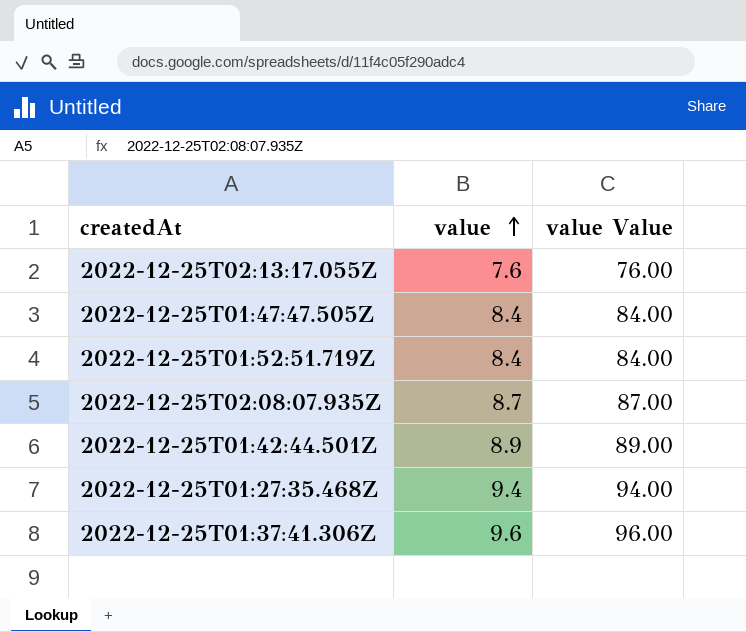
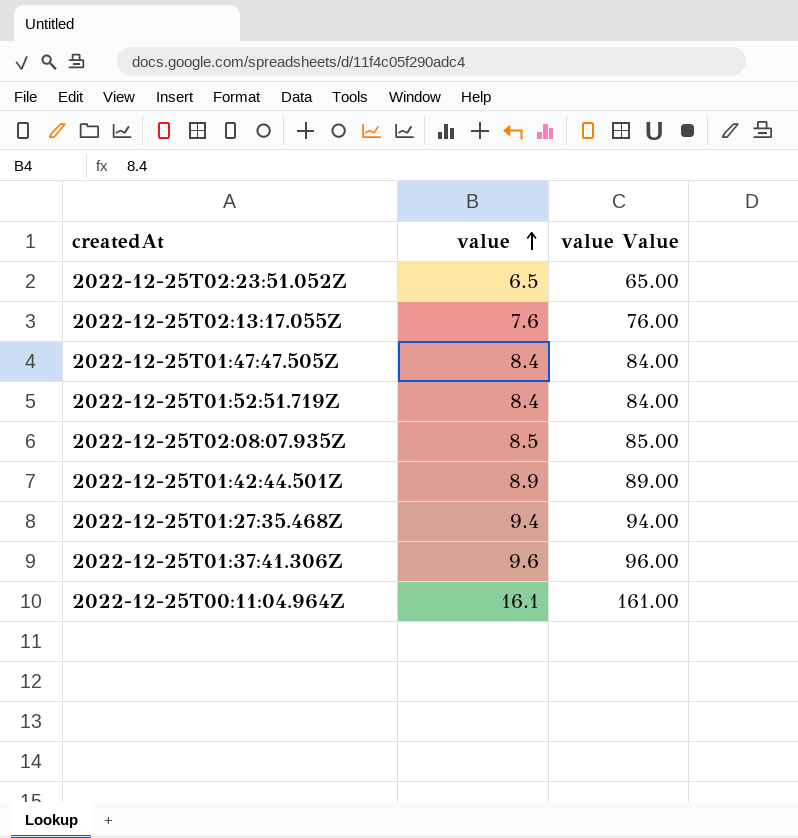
row 2022-12-25T02:23:51.052Z: none -> 6.5 | 65.00
2022-12-25T02:08:07.935Z | value: 8.7 -> 8.5
2022-12-25T02:08:07.935Z | value Value: 87.00 -> 85.00
row 2022-12-25T00:11:04.964Z: none -> 16.1 | 161.00

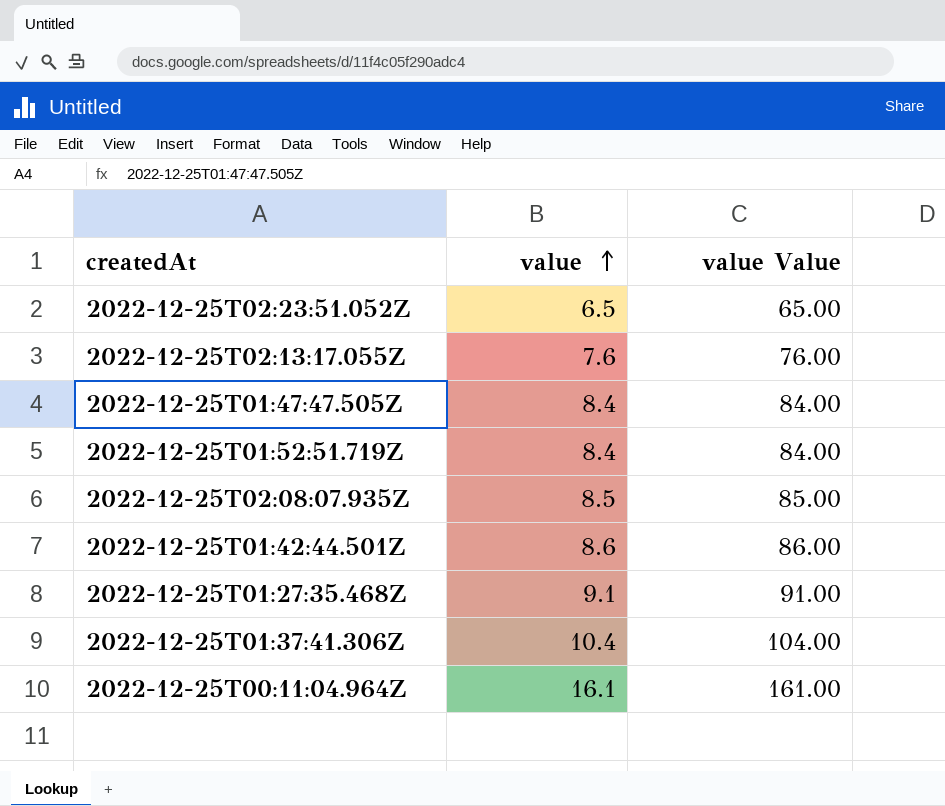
2022-12-25T01:42:44.501Z | value: 8.9 -> 8.6
2022-12-25T01:42:44.501Z | value Value: 89.00 -> 86.00
2022-12-25T01:27:35.468Z | value: 9.4 -> 9.1
2022-12-25T01:27:35.468Z | value Value: 94.00 -> 91.00
2022-12-25T01:37:41.306Z | value: 9.6 -> 10.4
2022-12-25T01:37:41.306Z | value Value: 96.00 -> 104.00

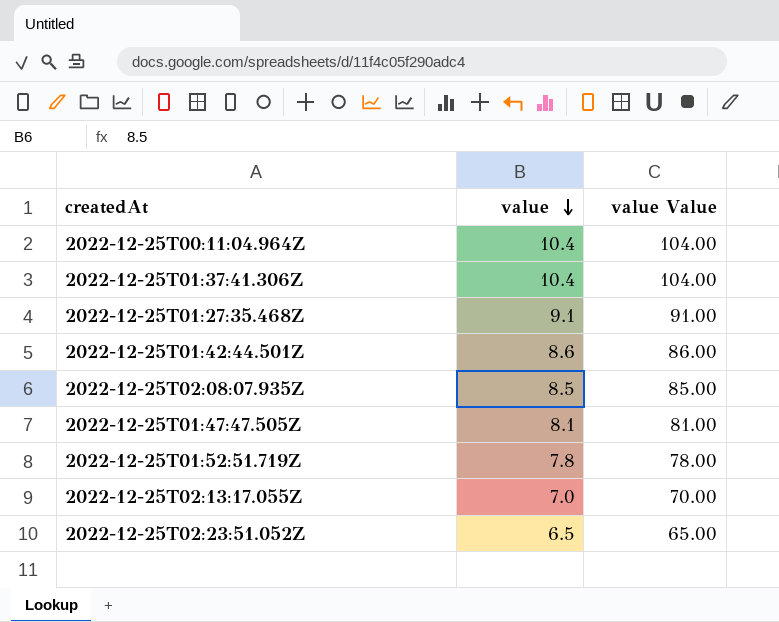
row order: value ascending -> value descending
2022-12-25T00:11:04.964Z | value: 16.1 -> 10.4
2022-12-25T00:11:04.964Z | value Value: 161.00 -> 104.00
2022-12-25T01:47:47.505Z | value: 8.4 -> 8.1
2022-12-25T01:47:47.505Z | value Value: 84.00 -> 81.00
2022-12-25T01:52:51.719Z | value: 8.4 -> 7.8
2022-12-25T01:52:51.719Z | value Value: 84.00 -> 78.00
2022-12-25T02:13:17.055Z | value: 7.6 -> 7.0
2022-12-25T02:13:17.055Z | value Value: 76.00 -> 70.00

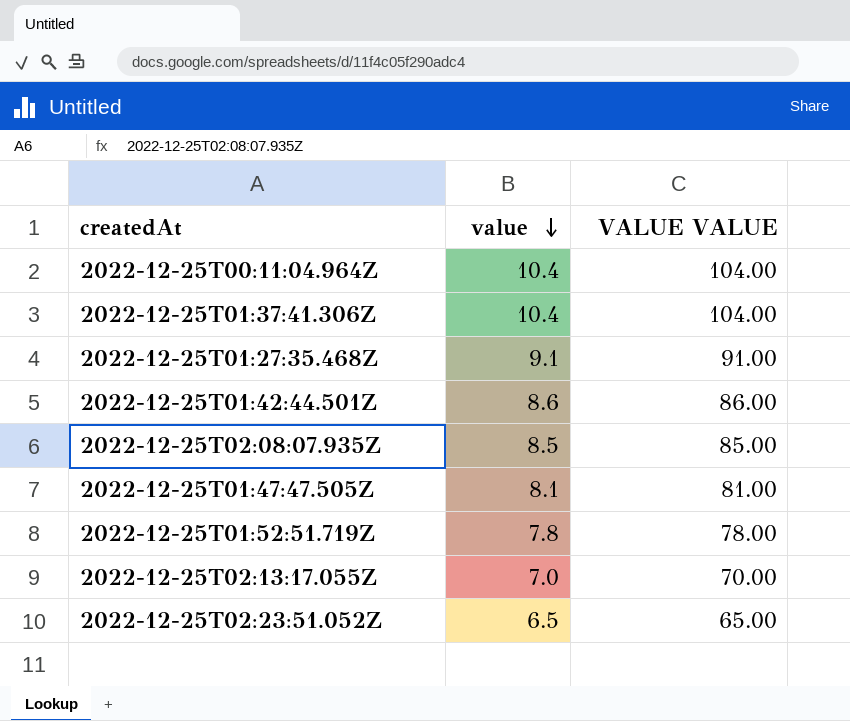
column name: value Value -> VALUE VALUE

